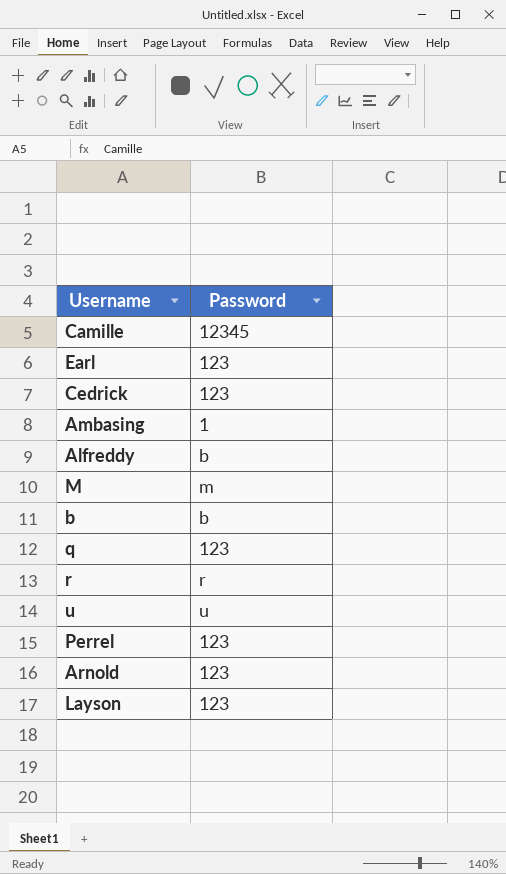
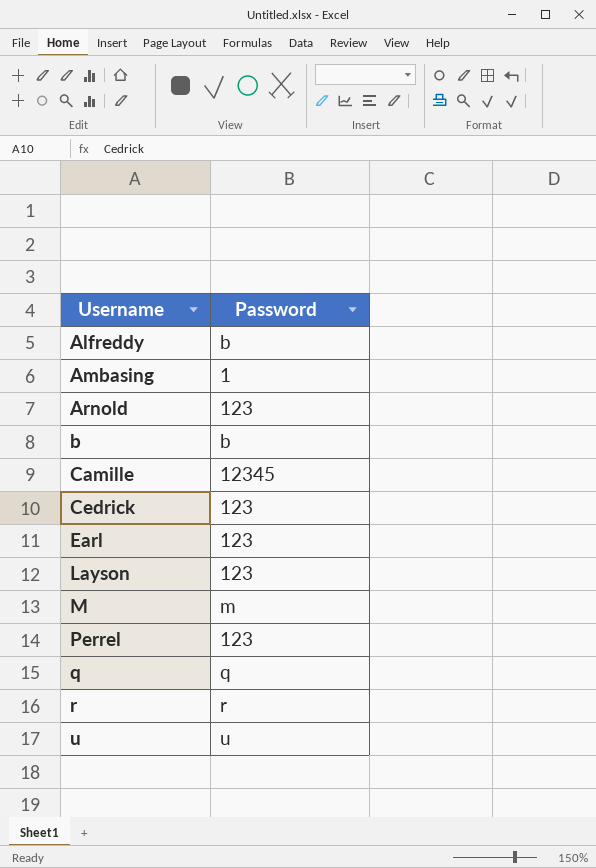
row order: none -> Username ascending
q | Password: 123 -> q

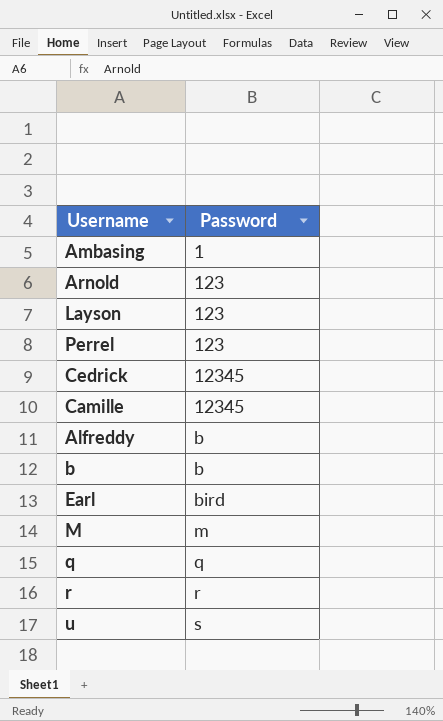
row order: Username ascending -> Password ascending
Cedrick | Password: 123 -> 12345
Earl | Password: 123 -> bird
u | Password: u -> s

